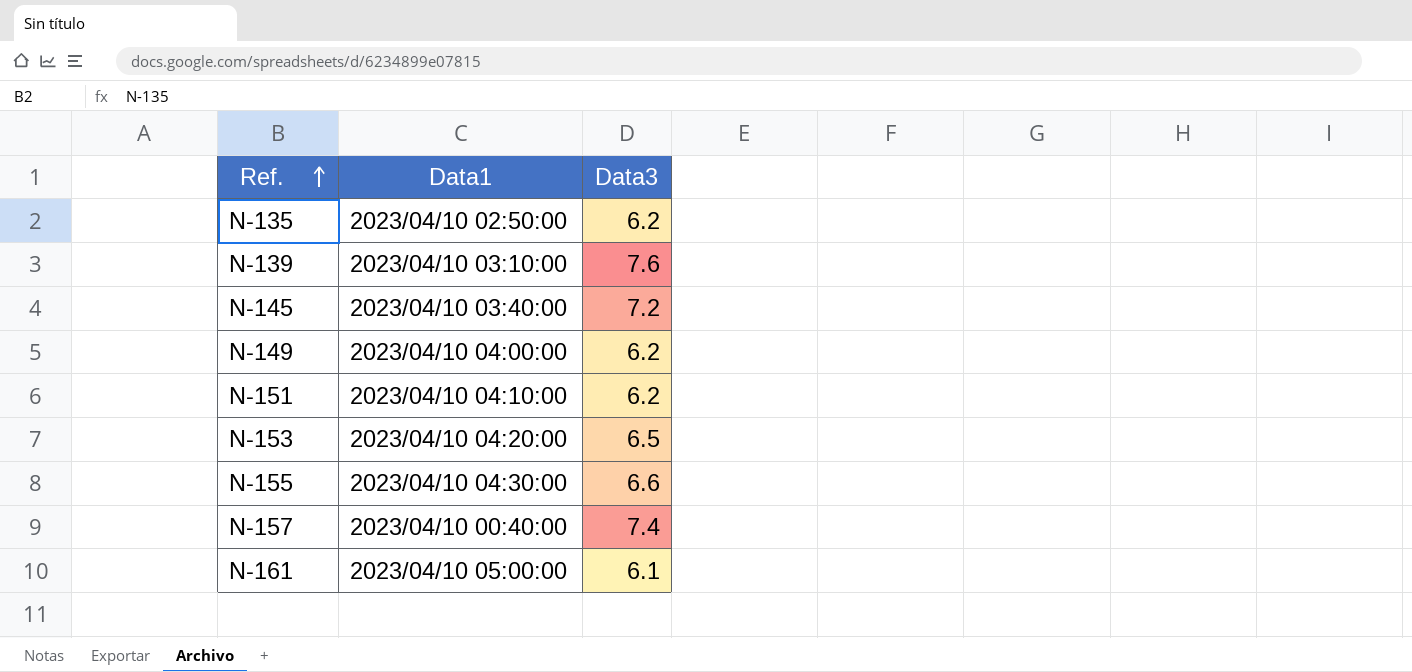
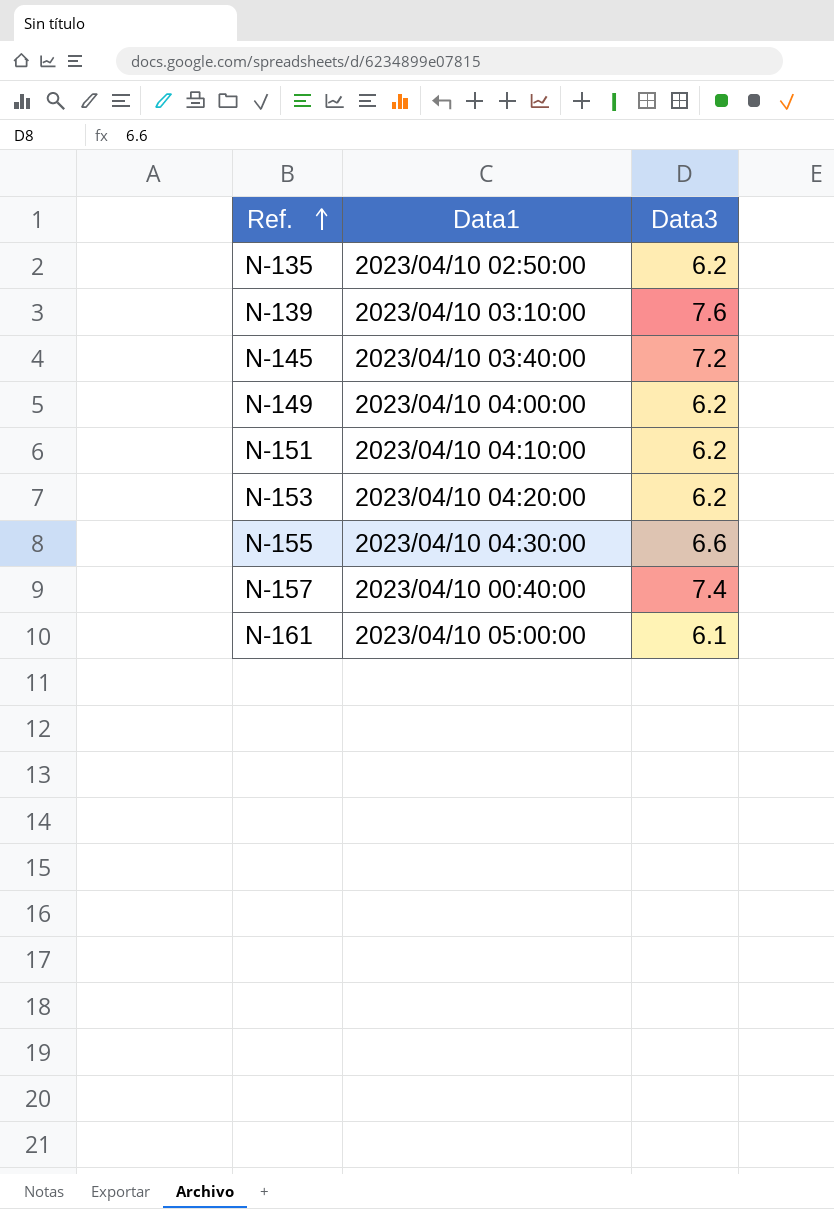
N-153 | Data3: 6.5 -> 6.2

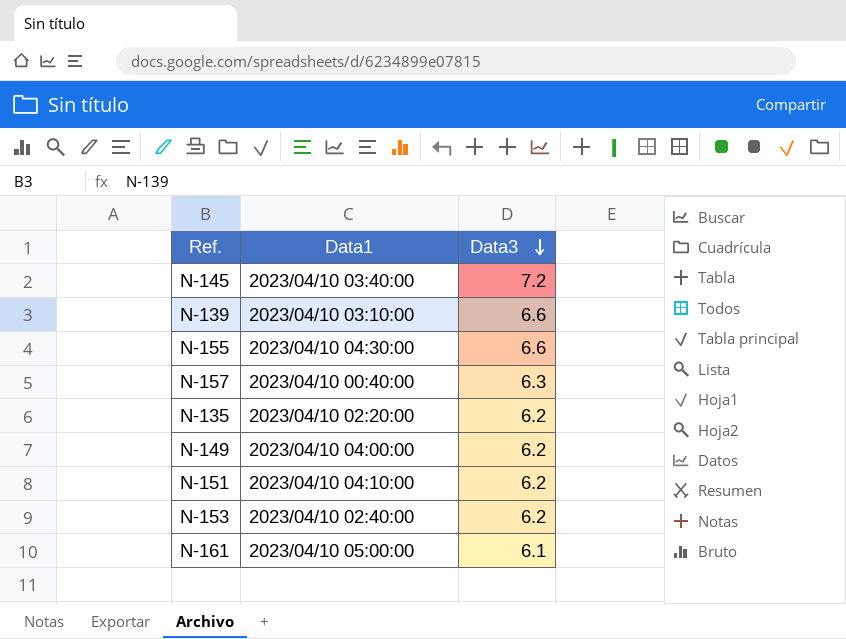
row order: Ref. ascending -> Data3 descending
N-139 | Data3: 7.6 -> 6.6
N-157 | Data3: 7.4 -> 6.3
N-135 | Data1: 2023/04/10 02:50:00 -> 2023/04/10 02:20:00
N-153 | Data1: 2023/04/10 04:20:00 -> 2023/04/10 02:40:00

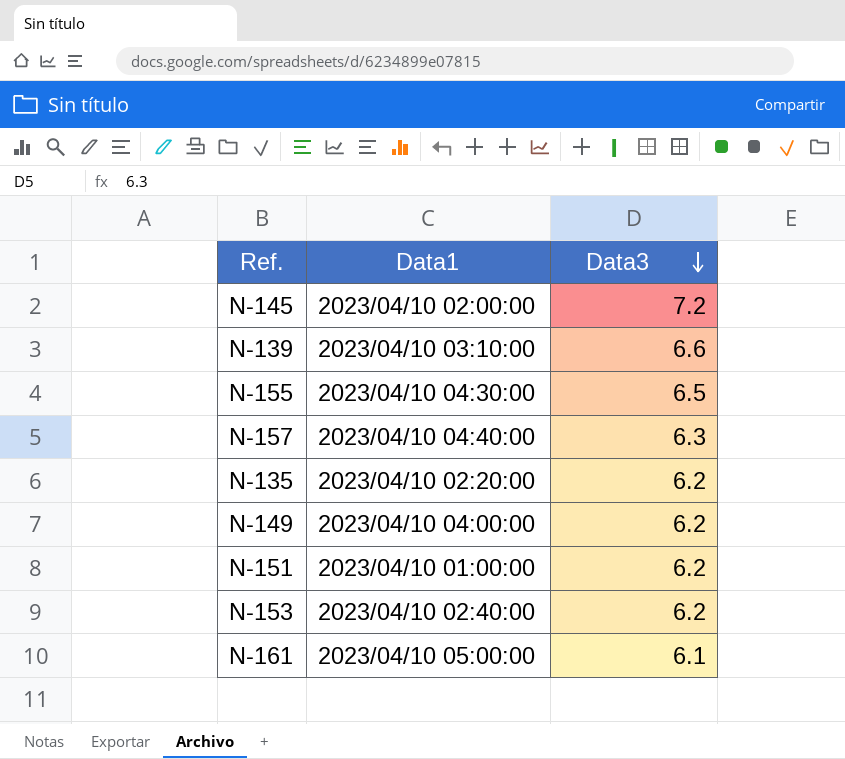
N-145 | Data1: 2023/04/10 03:40:00 -> 2023/04/10 02:00:00
N-155 | Data3: 6.6 -> 6.5
N-157 | Data1: 2023/04/10 00:40:00 -> 2023/04/10 04:40:00
N-151 | Data1: 2023/04/10 04:10:00 -> 2023/04/10 01:00:00

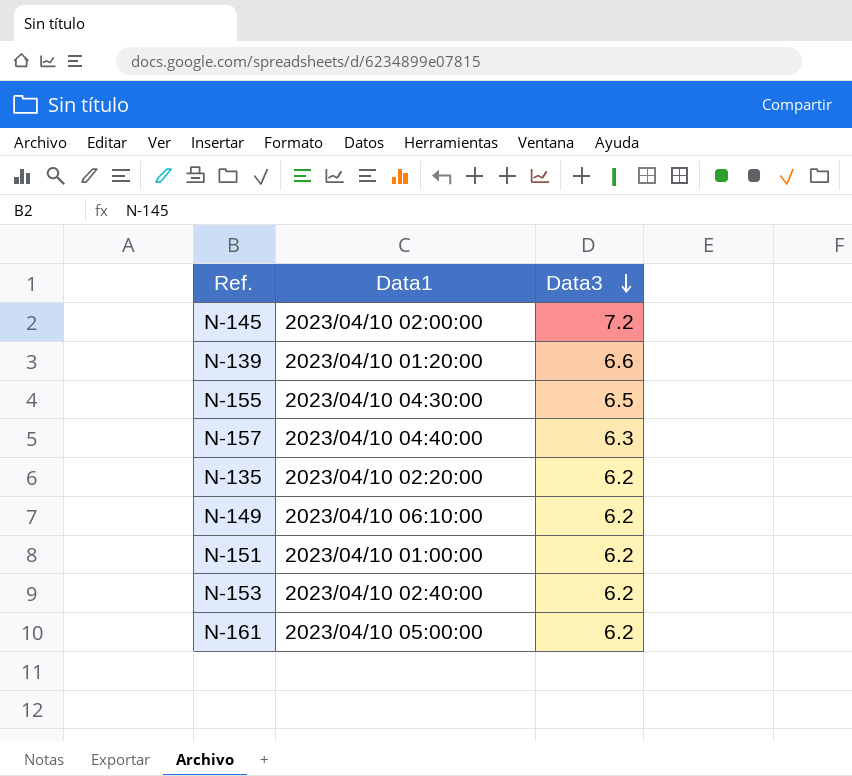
N-139 | Data1: 2023/04/10 03:10:00 -> 2023/04/10 01:20:00
N-149 | Data1: 2023/04/10 04:00:00 -> 2023/04/10 06:10:00
N-161 | Data3: 6.1 -> 6.2

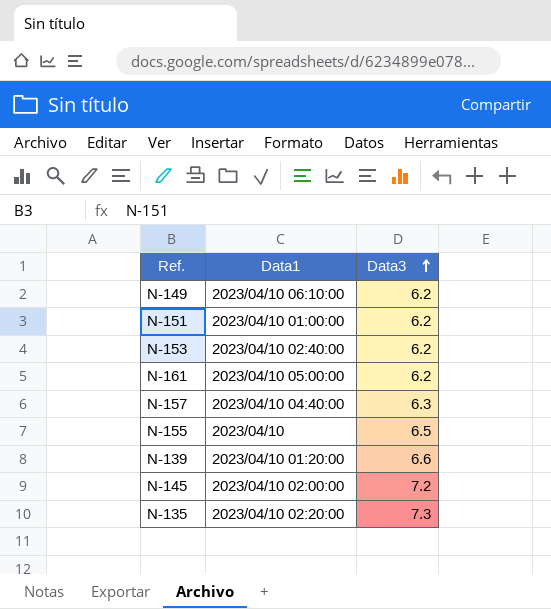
row order: Data3 descending -> Data3 ascending
N-155 | Data1: 2023/04/10 04:30:00 -> 2023/04/10
N-135 | Data3: 6.2 -> 7.3

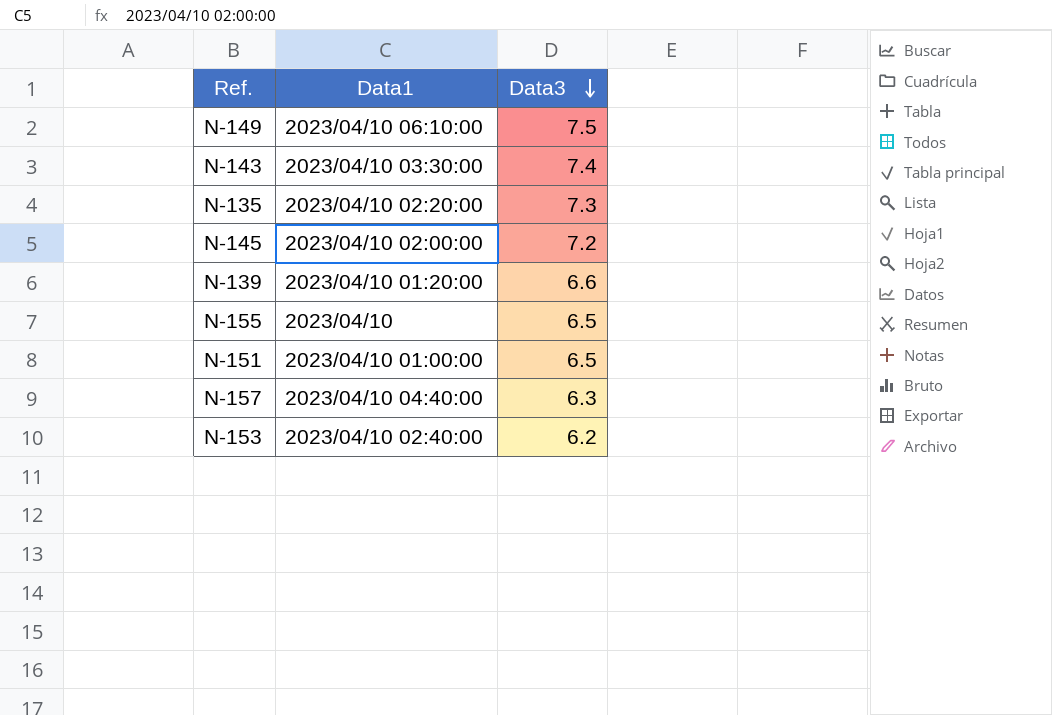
row order: Data3 ascending -> Data3 descending
row N-161: 2023/04/10 05:00:00 | 6.2 -> none
N-149 | Data3: 6.2 -> 7.5
row N-143: none -> 2023/04/10 03:30:00 | 7.4
N-151 | Data3: 6.2 -> 6.5

